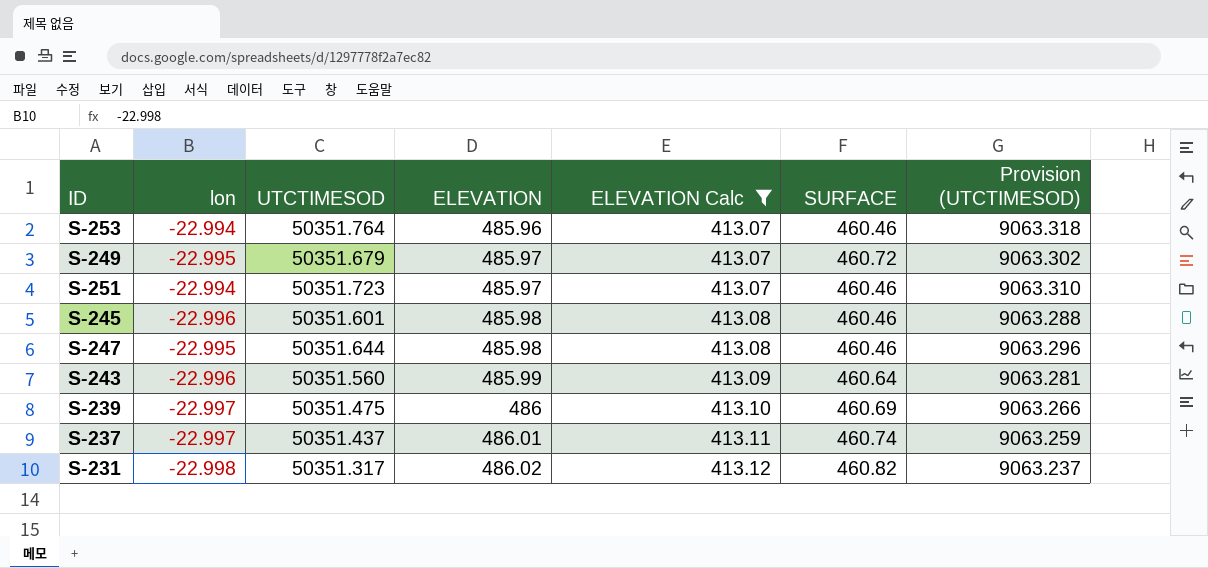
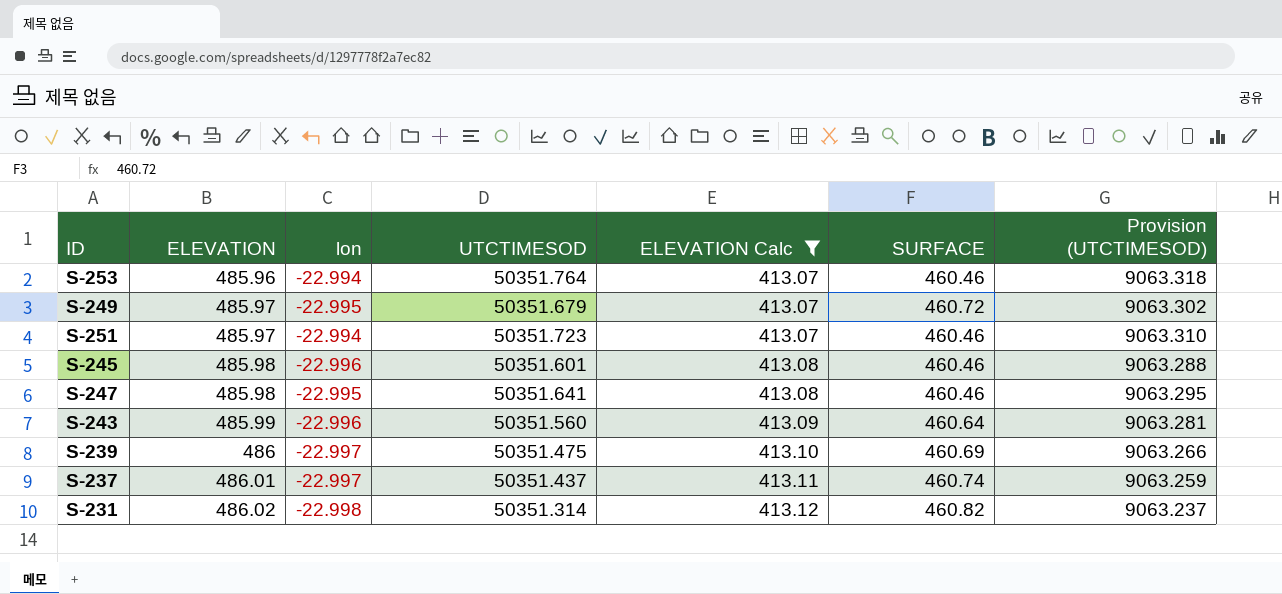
column ELEVATION | position: 4 -> 2
S-247 | UTCTIMESOD: 50351.644 -> 50351.641
S-247 | Provision (UTCTIMESOD): 9063.296 -> 9063.295
S-231 | UTCTIMESOD: 50351.317 -> 50351.314

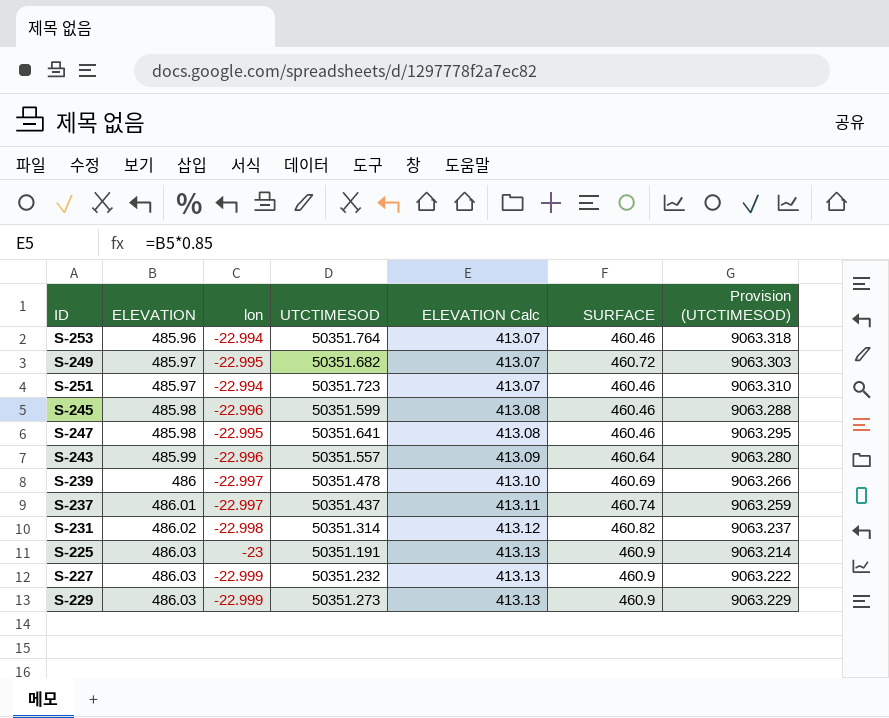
filter: ELEVATION Calc != 413.13 -> none
S-249 | UTCTIMESOD: 50351.679 -> 50351.682
S-249 | Provision (UTCTIMESOD): 9063.302 -> 9063.303
S-245 | UTCTIMESOD: 50351.601 -> 50351.599
S-243 | UTCTIMESOD: 50351.560 -> 50351.557
S-243 | Provision (UTCTIMESOD): 9063.281 -> 9063.280
S-239 | UTCTIMESOD: 50351.475 -> 50351.478

